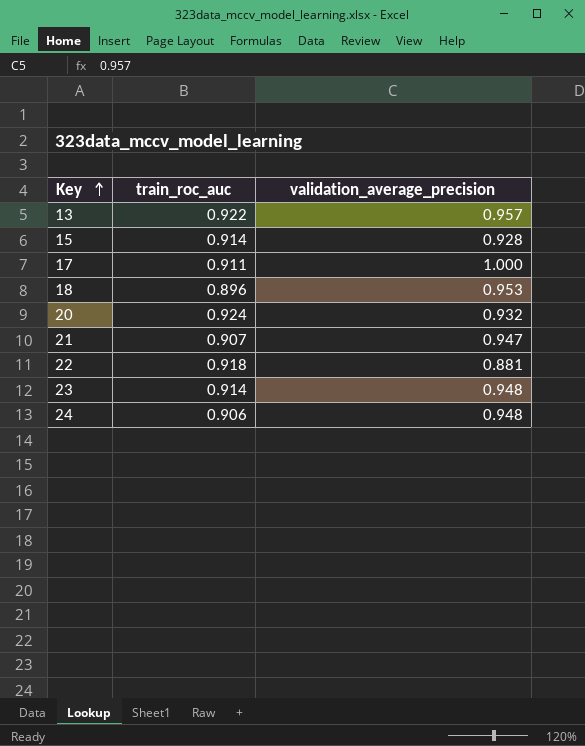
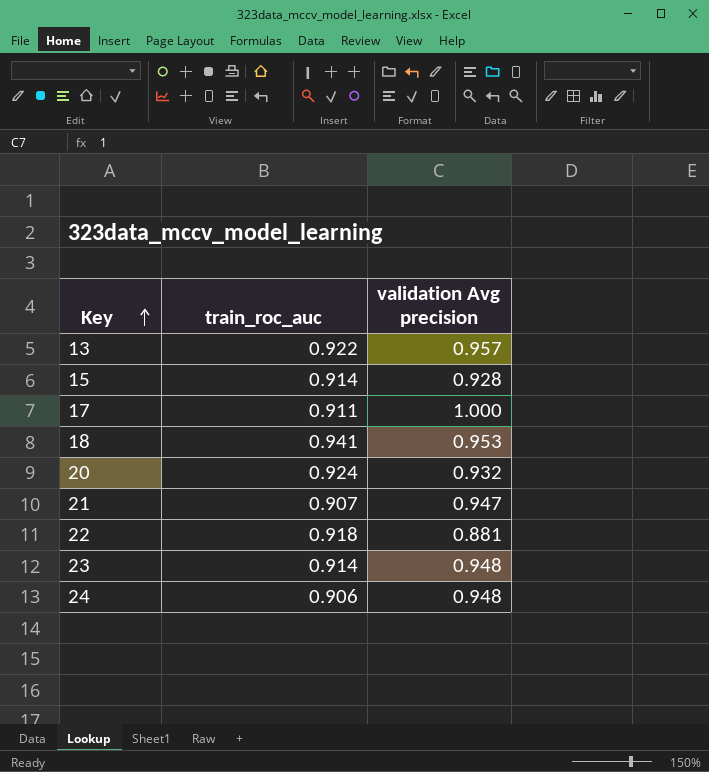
column name: validation_average_precision -> validation Avg precision
18 | train_roc_auc: 0.896 -> 0.941

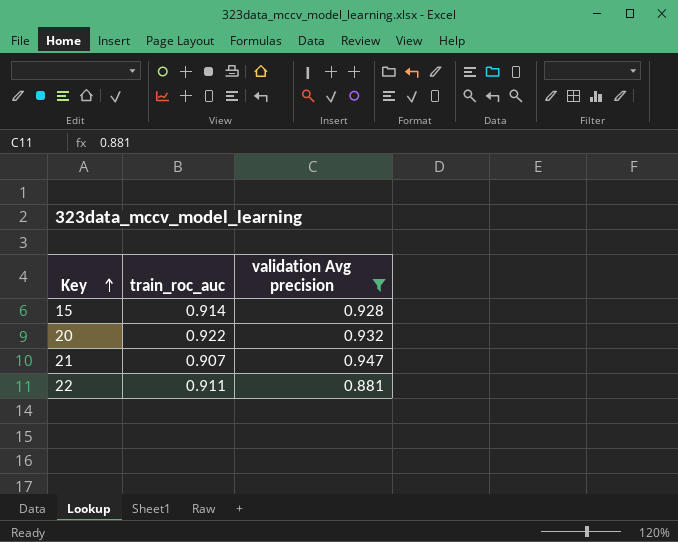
filter: none -> validation Avg precision <= 0.947
20 | train_roc_auc: 0.924 -> 0.922
22 | train_roc_auc: 0.918 -> 0.911

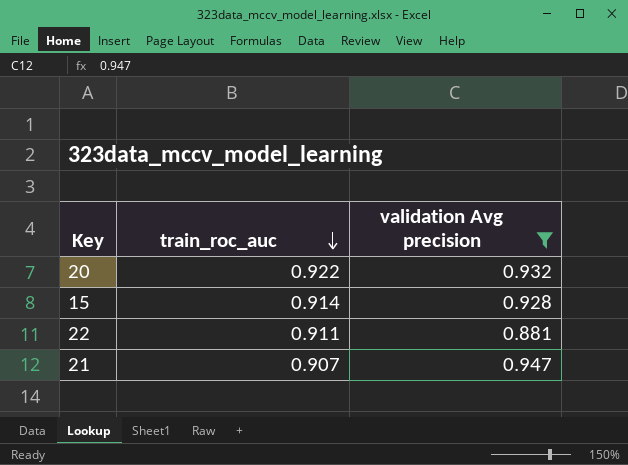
row order: Key ascending -> train_roc_auc descending

